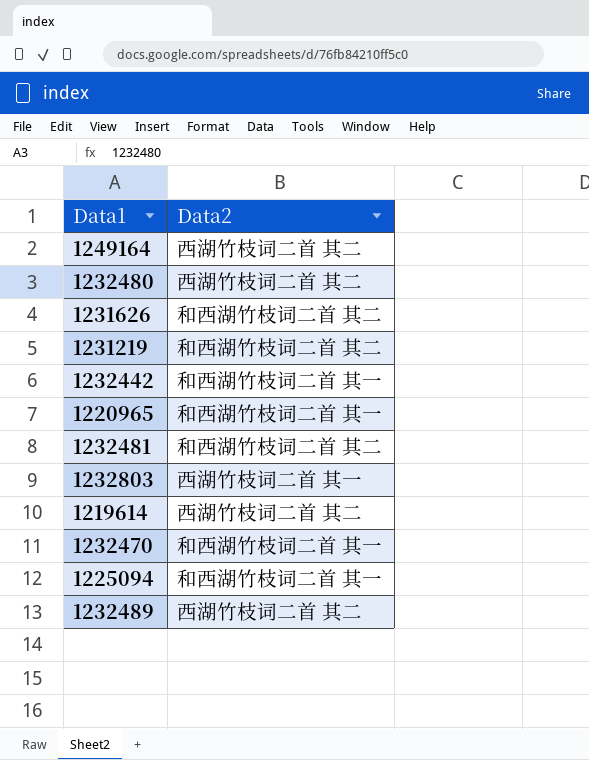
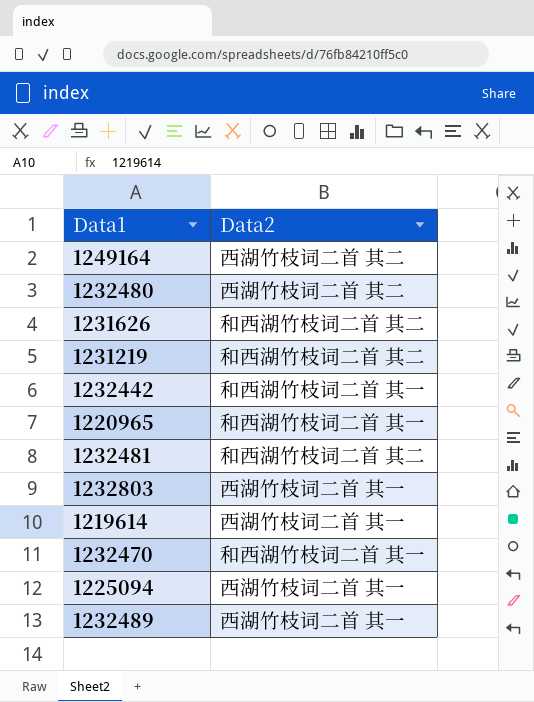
1219614 | Data2: 西湖竹枝词二首 其二 -> 西湖竹枝词二首 其一
1225094 | Data2: 和西湖竹枝词二首 其一 -> 西湖竹枝词二首 其一
1232489 | Data2: 西湖竹枝词二首 其二 -> 西湖竹枝词二首 其一

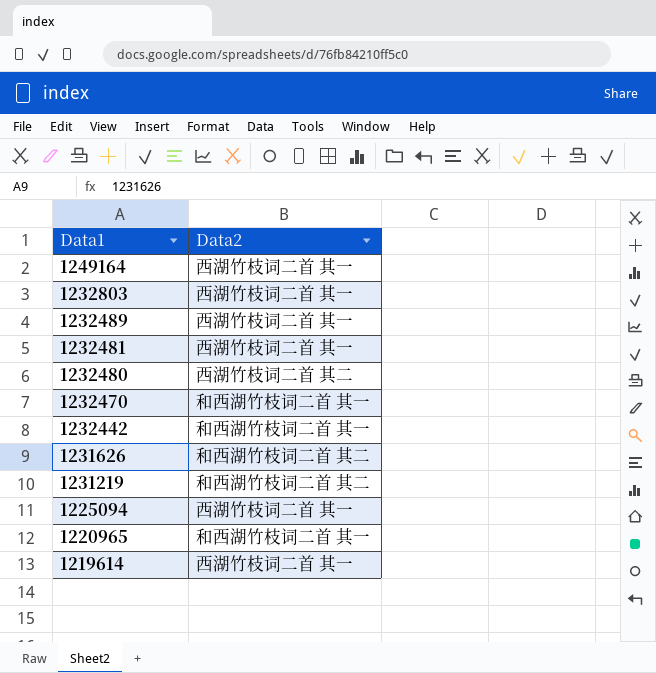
row order: none -> Data1 descending
1249164 | Data2: 西湖竹枝词二首 其二 -> 西湖竹枝词二首 其一
1232481 | Data2: 和西湖竹枝词二首 其二 -> 西湖竹枝词二首 其一

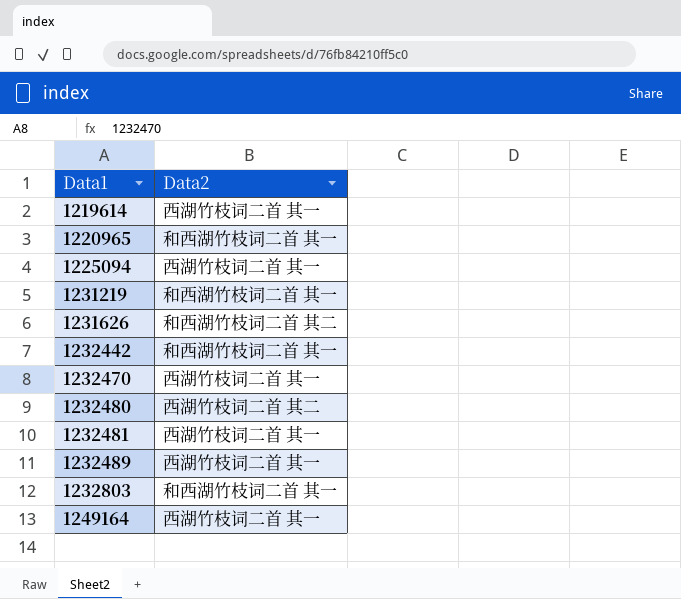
row order: Data1 descending -> Data1 ascending
1231219 | Data2: 和西湖竹枝词二首 其二 -> 和西湖竹枝词二首 其一
1232470 | Data2: 和西湖竹枝词二首 其一 -> 西湖竹枝词二首 其一
1232803 | Data2: 西湖竹枝词二首 其一 -> 和西湖竹枝词二首 其一

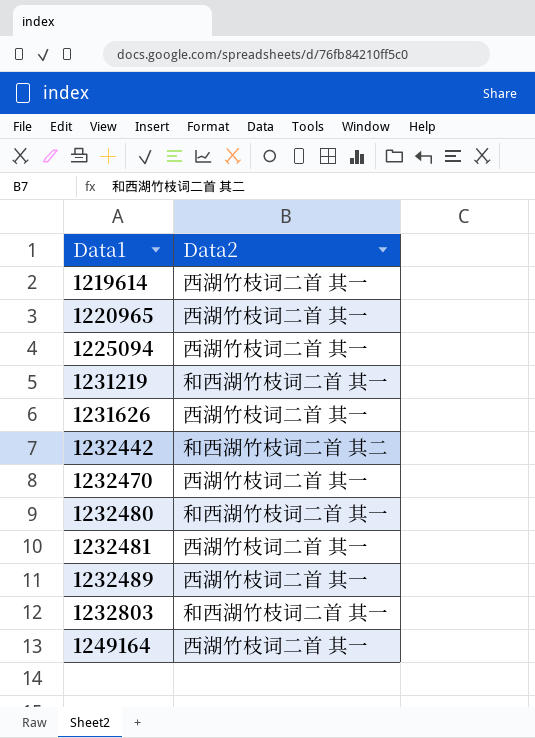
1220965 | Data2: 和西湖竹枝词二首 其一 -> 西湖竹枝词二首 其一
1231626 | Data2: 和西湖竹枝词二首 其二 -> 西湖竹枝词二首 其一
1232442 | Data2: 和西湖竹枝词二首 其一 -> 和西湖竹枝词二首 其二
1232480 | Data2: 西湖竹枝词二首 其二 -> 和西湖竹枝词二首 其一

